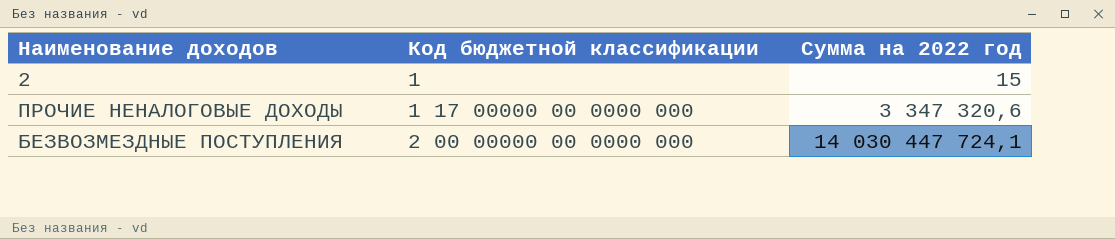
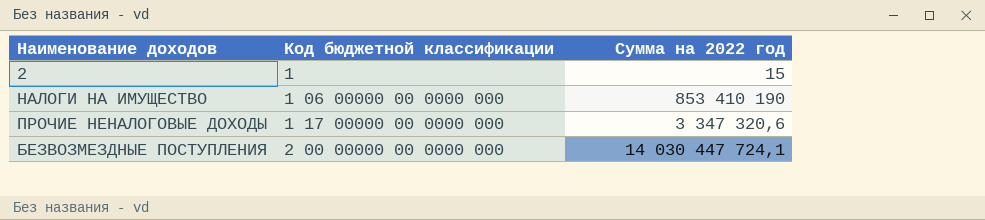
row НАЛОГИ НА ИМУЩЕСТВО: none -> 1 06 00000 00 0000 000 | 853 410 190

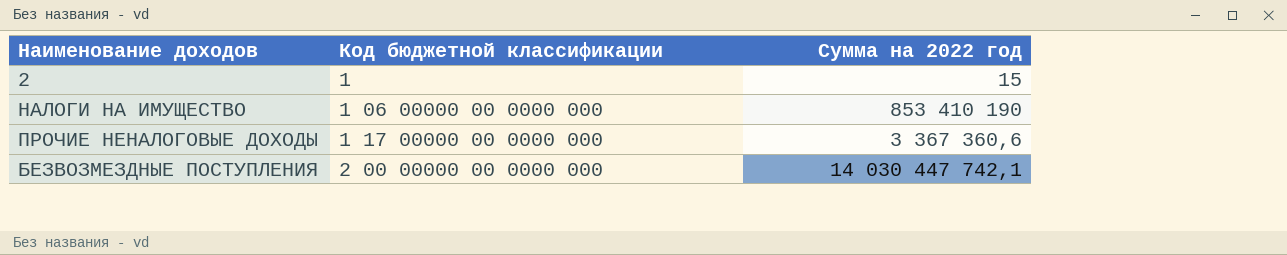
ПРОЧИЕ НЕНАЛОГОВЫЕ ДОХОДЫ | Сумма на 2022 год: 3 347 320,6 -> 3 367 360,6
БЕЗВОЗМЕЗДНЫЕ ПОСТУПЛЕНИЯ | Сумма на 2022 год: 14 030 447 724,1 -> 14 030 447 742,1

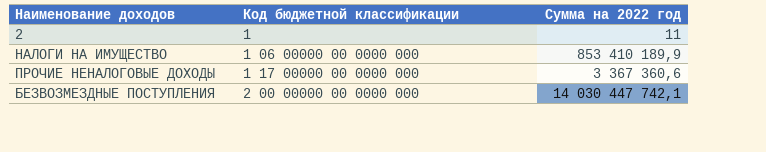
2 | Сумма на 2022 год: 15 -> 11
НАЛОГИ НА ИМУЩЕСТВО | Сумма на 2022 год: 853 410 190 -> 853 410 189,9

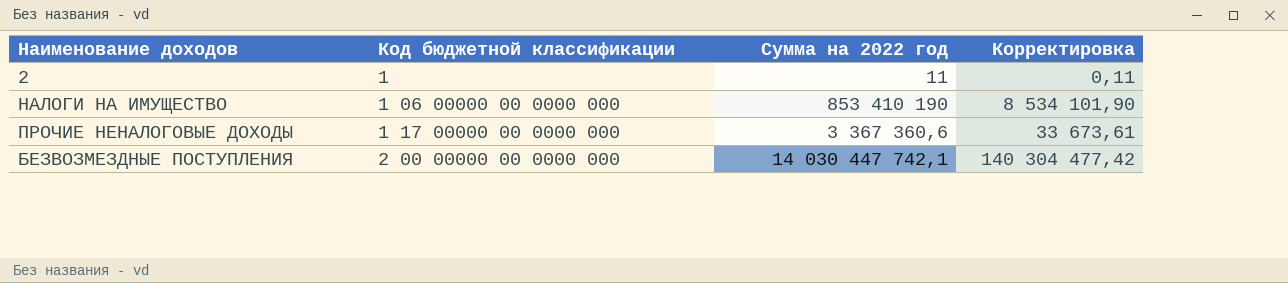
column Корректировка | formula: none -> [Сумма на 2022 год] * 0,01
НАЛОГИ НА ИМУЩЕСТВО | Сумма на 2022 год: 853 410 189,9 -> 853 410 190

